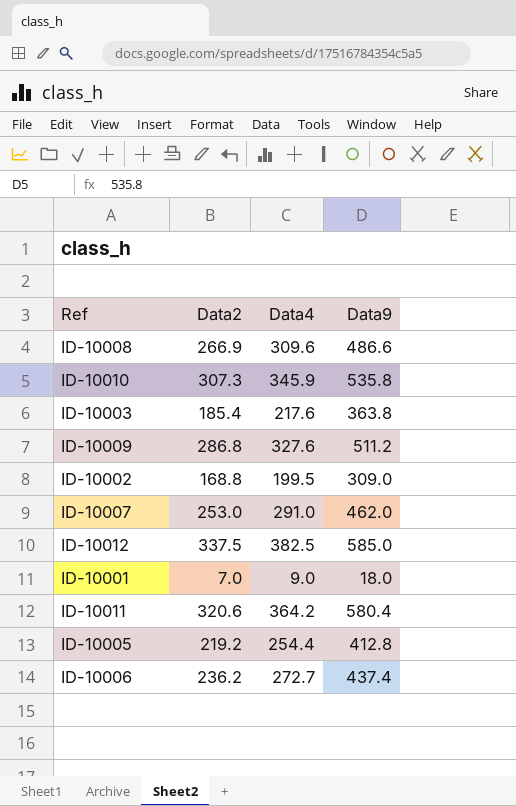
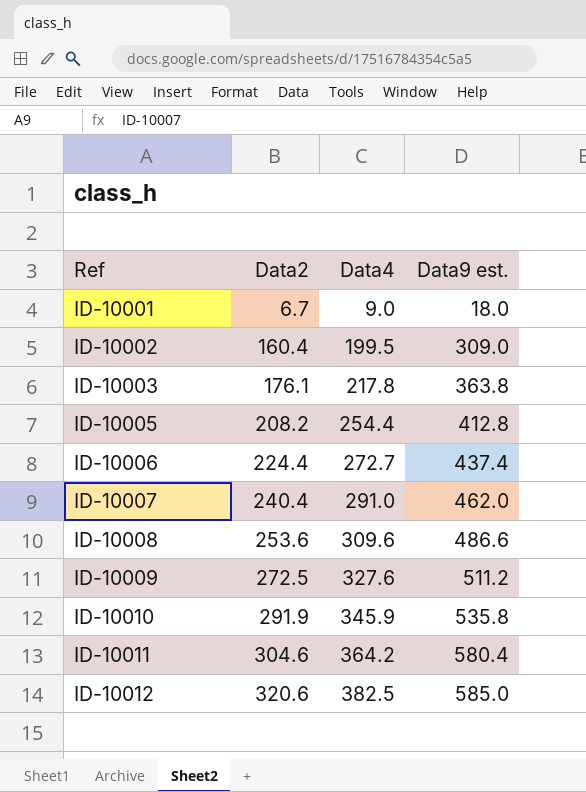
row order: none -> Ref ascending
column name: Data9 -> Data9 est.
ID-10001 | Data2: 7.0 -> 6.7
ID-10002 | Data2: 168.8 -> 160.4
ID-10003 | Data2: 185.4 -> 176.1
ID-10003 | Data4: 217.6 -> 217.8
ID-10005 | Data2: 219.2 -> 208.2
ID-10006 | Data2: 236.2 -> 224.4
ID-10007 | Data2: 253.0 -> 240.4
ID-10008 | Data2: 266.9 -> 253.6
ID-10009 | Data2: 286.8 -> 272.5
ID-10010 | Data2: 307.3 -> 291.9
ID-10011 | Data2: 320.6 -> 304.6
ID-10012 | Data2: 337.5 -> 320.6

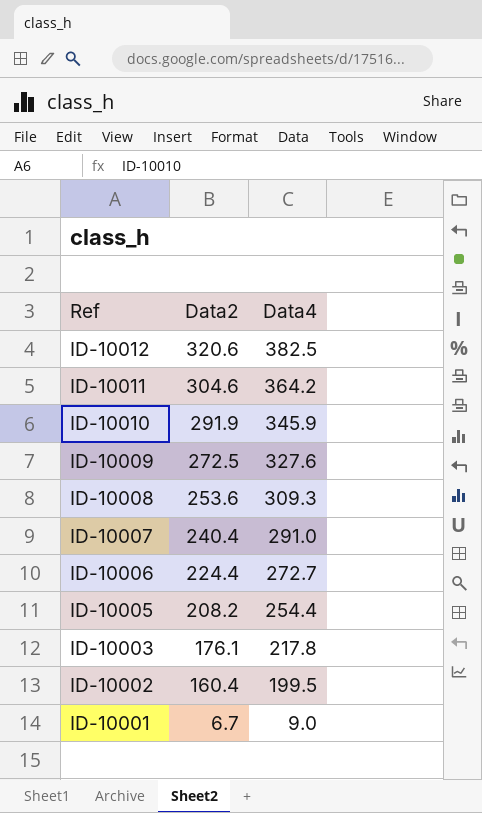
row order: Ref ascending -> Ref descending
column Data9 est. | position: 4 -> none
ID-10008 | Data4: 309.6 -> 309.3

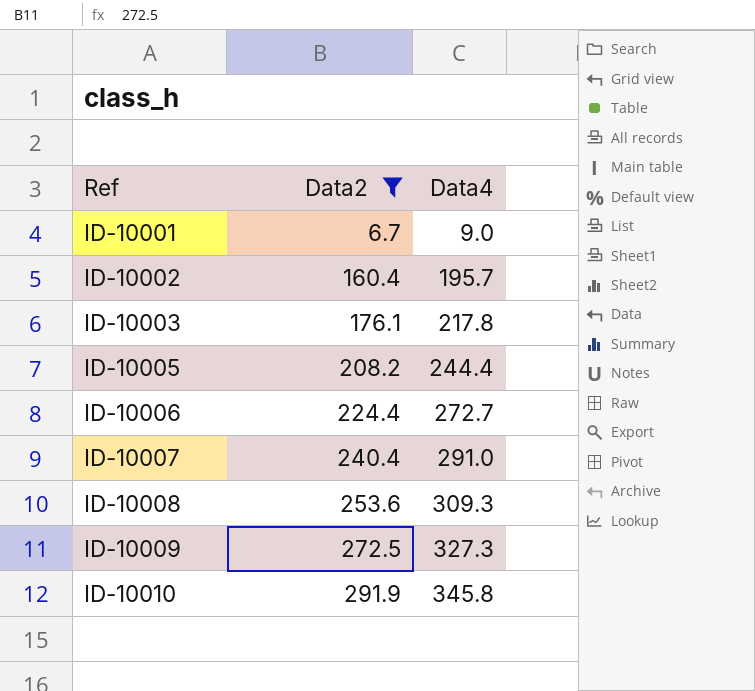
filter: none -> Data2 <= 291.9
row order: Ref descending -> Ref ascending
ID-10002 | Data4: 199.5 -> 195.7
ID-10005 | Data4: 254.4 -> 244.4
ID-10009 | Data4: 327.6 -> 327.3
ID-10010 | Data4: 345.9 -> 345.8

